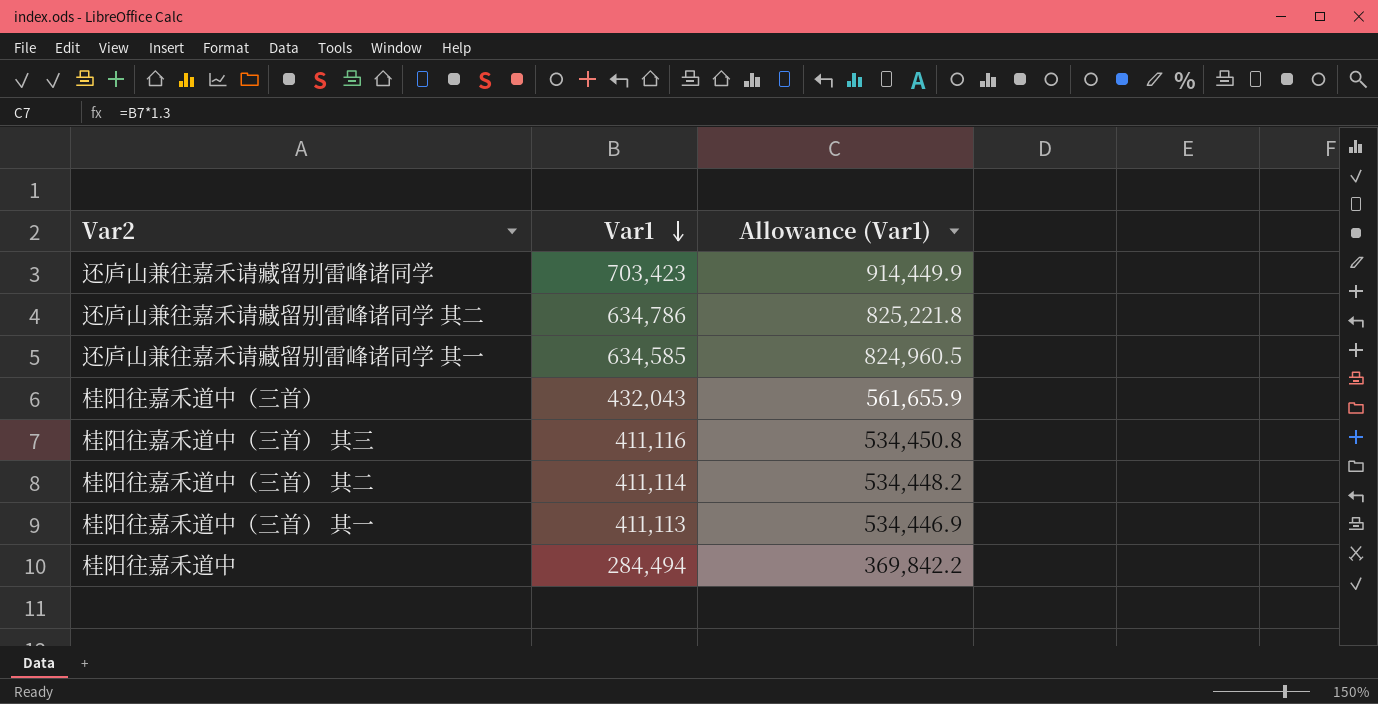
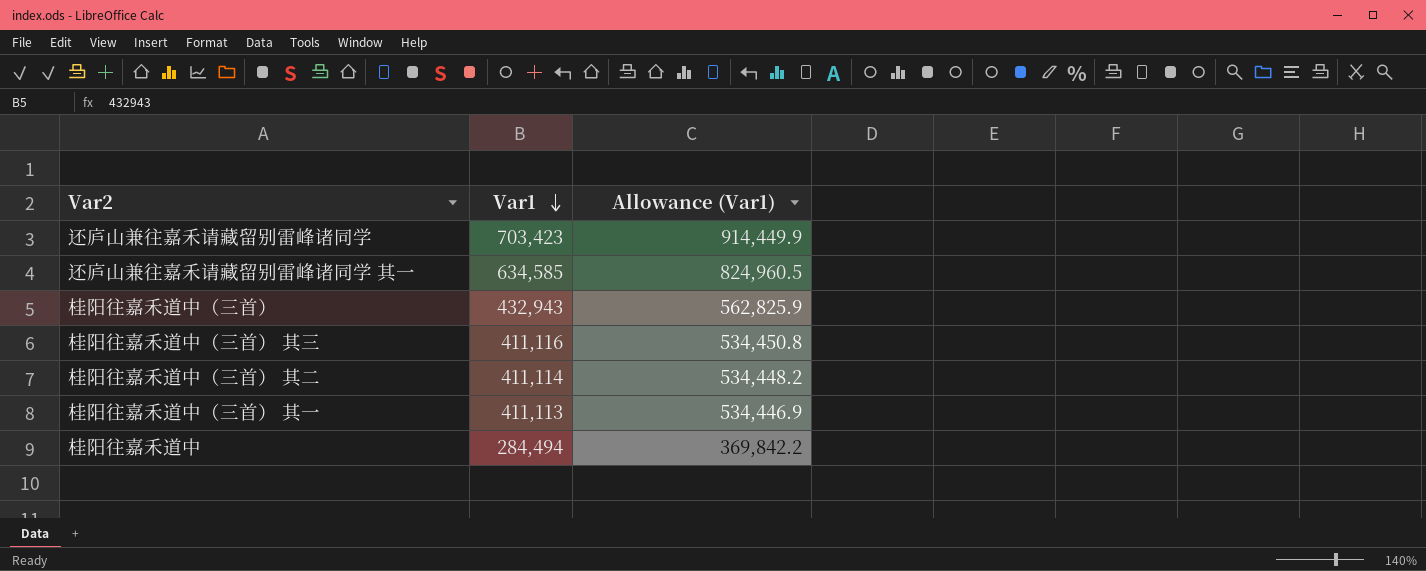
row 还庐山兼往嘉禾请藏留别雷峰诸同学 其二: 634,786 | 825,221.8 -> none
桂阳往嘉禾道中（三首） | Var1: 432,043 -> 432,943
桂阳往嘉禾道中（三首） | Allowance (Var1): 561,655.9 -> 562,825.9

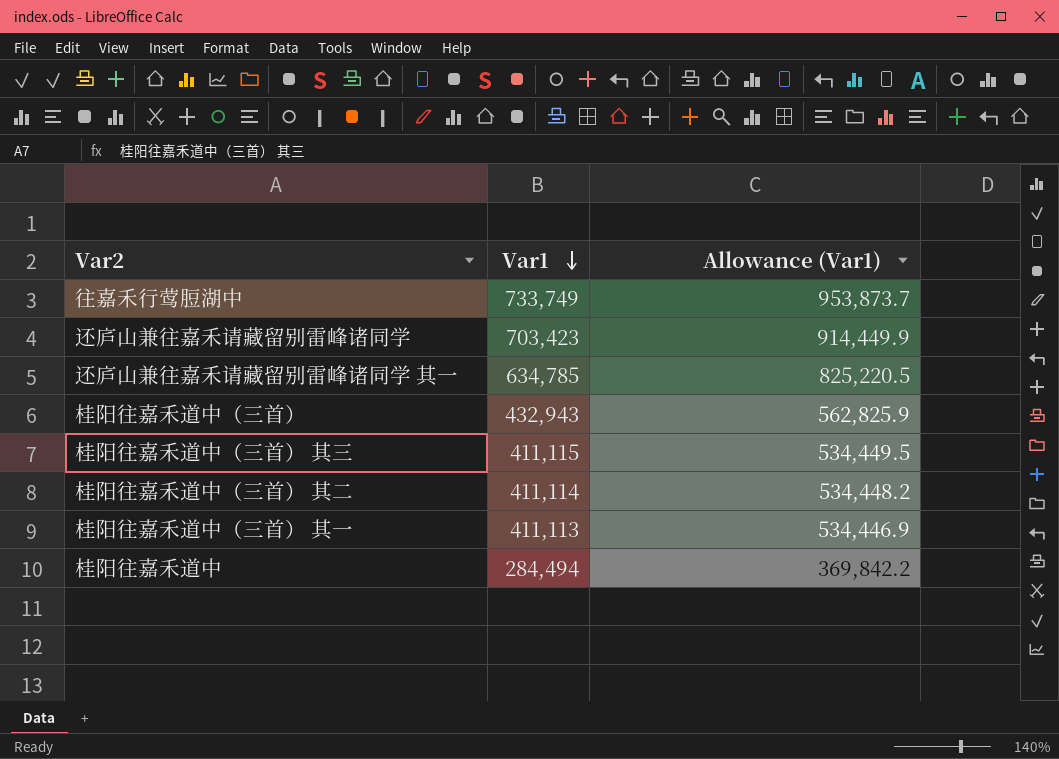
row 往嘉禾行莺脰湖中: none -> 733,749 | 953,873.7
还庐山兼往嘉禾请藏留别雷峰诸同学 其一 | Var1: 634,585 -> 634,785
还庐山兼往嘉禾请藏留别雷峰诸同学 其一 | Allowance (Var1): 824,960.5 -> 825,220.5
桂阳往嘉禾道中（三首） 其三 | Var1: 411,116 -> 411,115
桂阳往嘉禾道中（三首） 其三 | Allowance (Var1): 534,450.8 -> 534,449.5

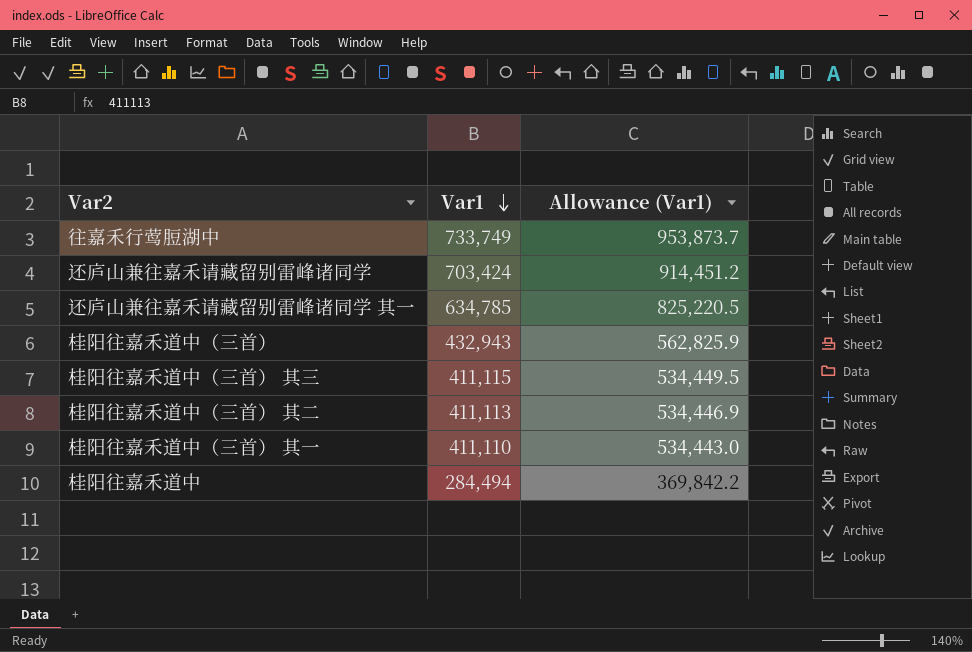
还庐山兼往嘉禾请藏留别雷峰诸同学 | Var1: 703,423 -> 703,424
还庐山兼往嘉禾请藏留别雷峰诸同学 | Allowance (Var1): 914,449.9 -> 914,451.2
桂阳往嘉禾道中（三首） 其二 | Var1: 411,114 -> 411,113
桂阳往嘉禾道中（三首） 其二 | Allowance (Var1): 534,448.2 -> 534,446.9
桂阳往嘉禾道中（三首） 其一 | Var1: 411,113 -> 411,110
桂阳往嘉禾道中（三首） 其一 | Allowance (Var1): 534,446.9 -> 534,443.0

